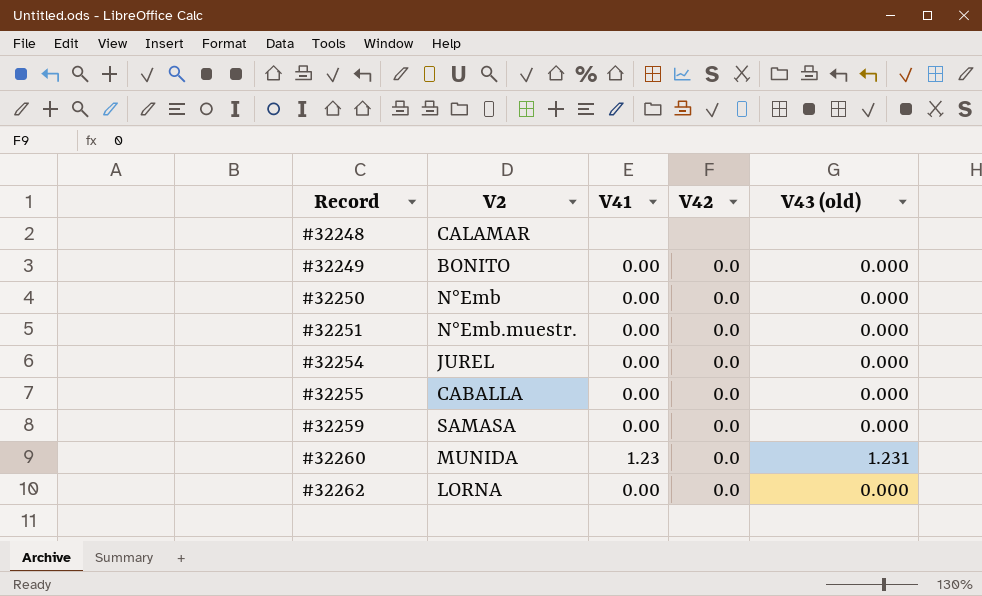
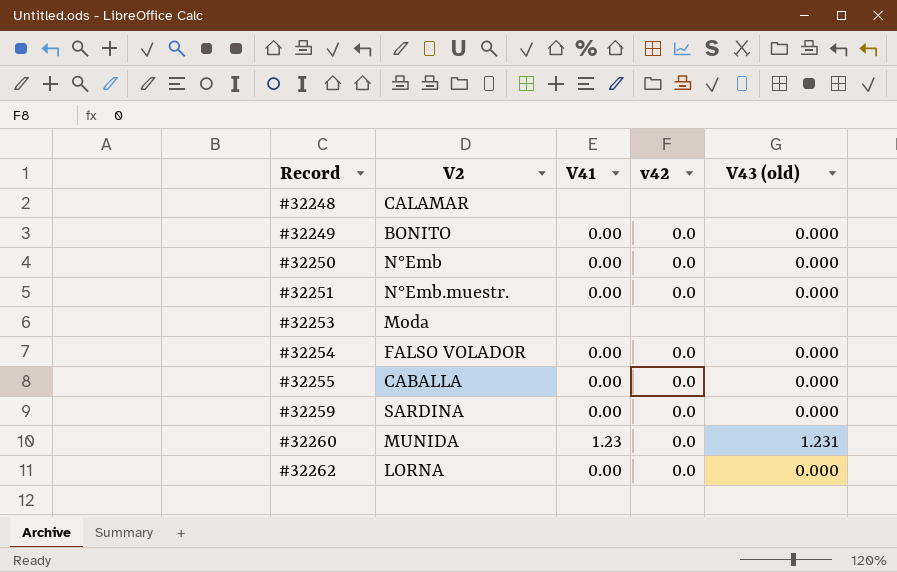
column name: V42 -> v42
row #32253: none -> Moda | none | none | none
#32254 | V2: JUREL -> FALSO VOLADOR
#32259 | V2: SAMASA -> SARDINA

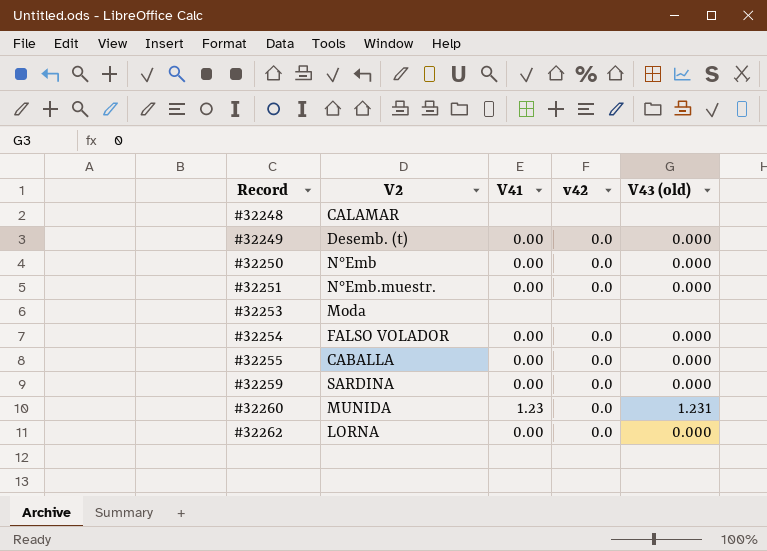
#32249 | V2: BONITO -> Desemb. (t)

